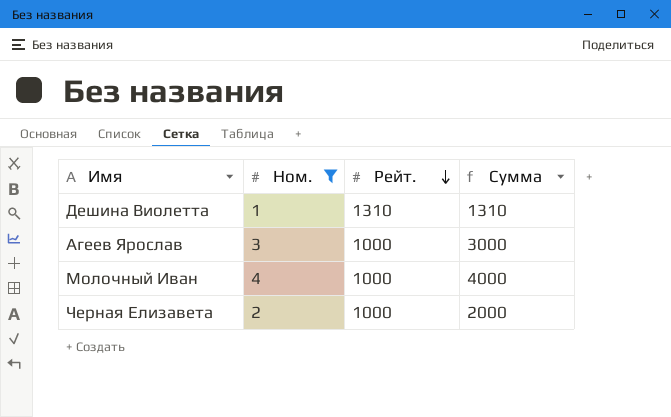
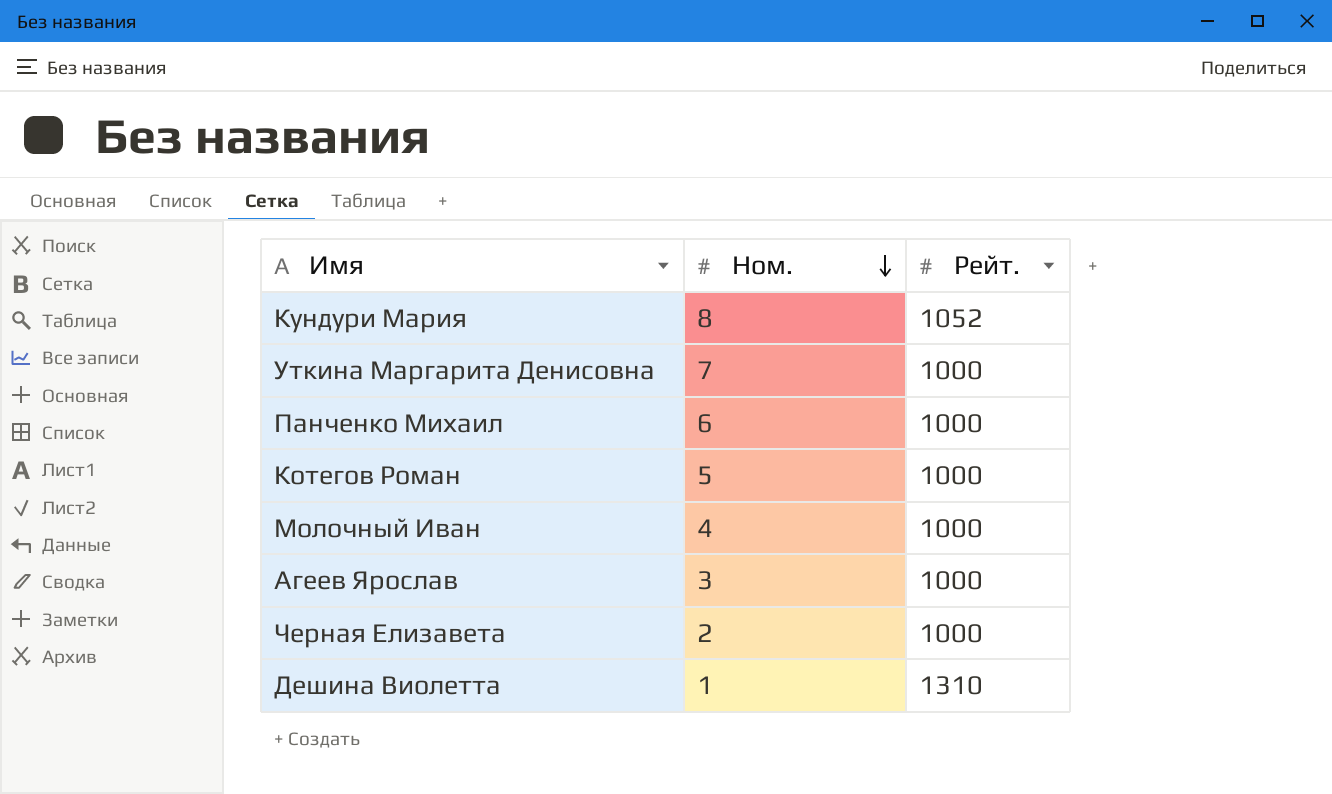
filter: Ном. <= 4 -> none
row order: Рейт. descending -> Ном. descending
column Сумма | formula: [Ном.] * [Рейт.] -> none

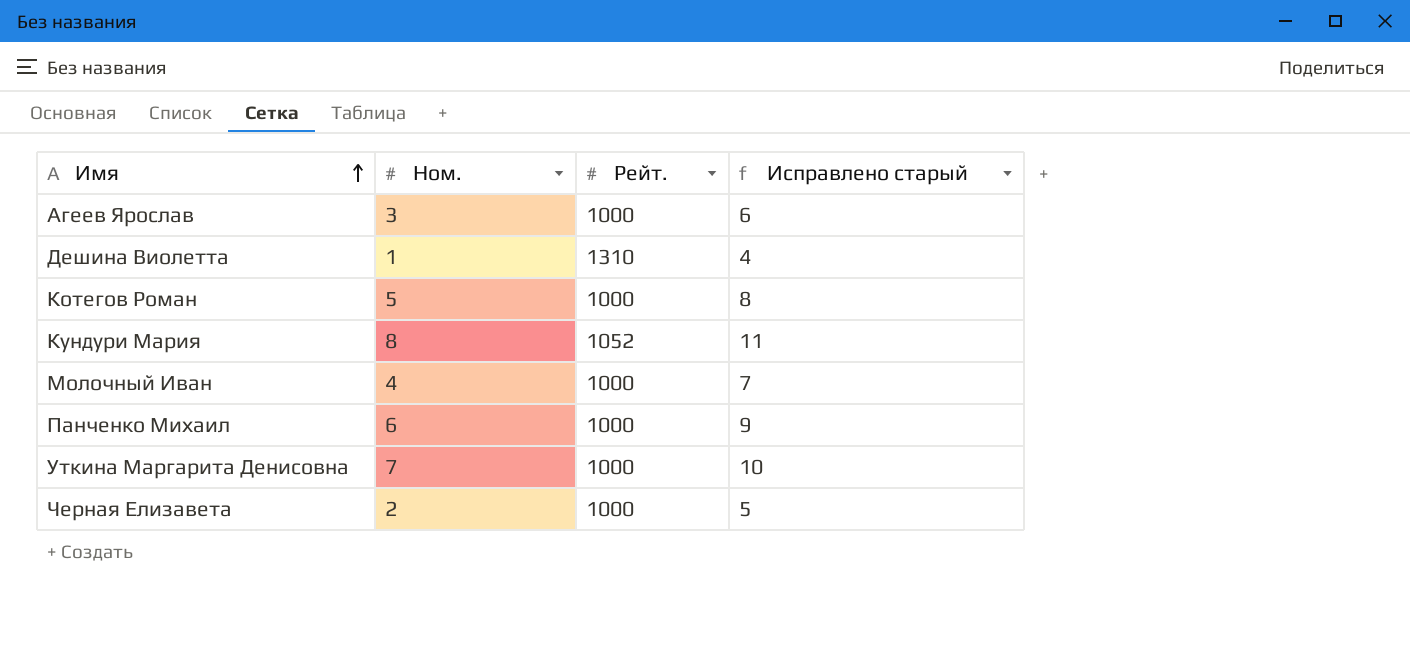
row order: Ном. descending -> Имя ascending
column Исправлено старый | formula: none -> [Ном.] + 3

